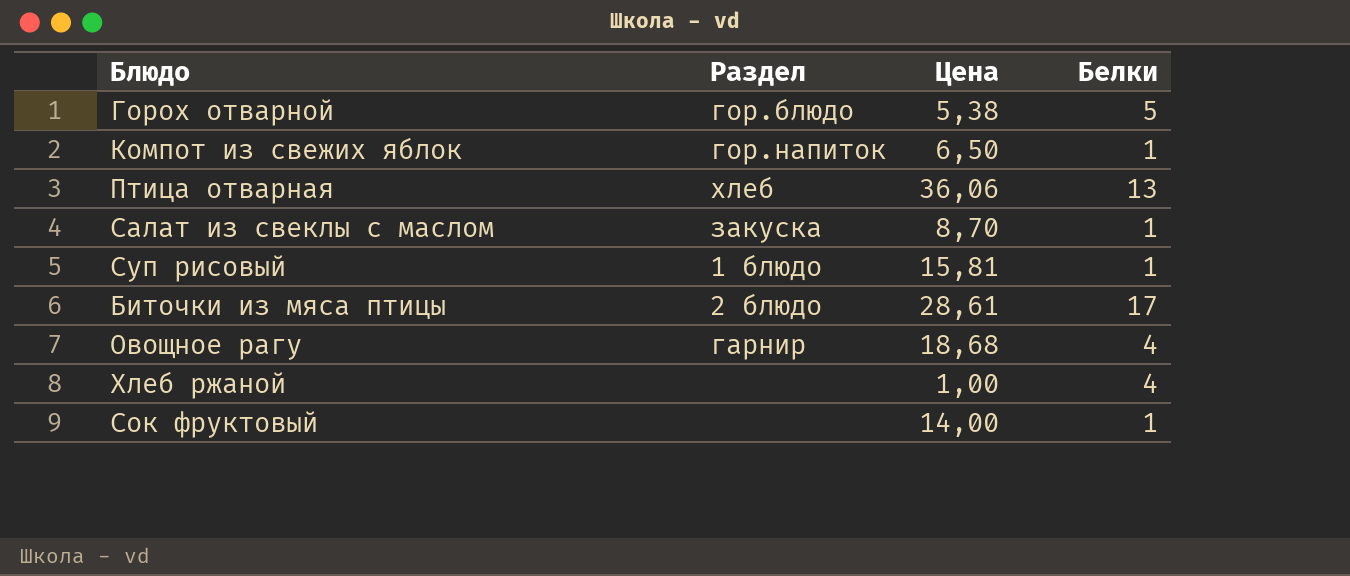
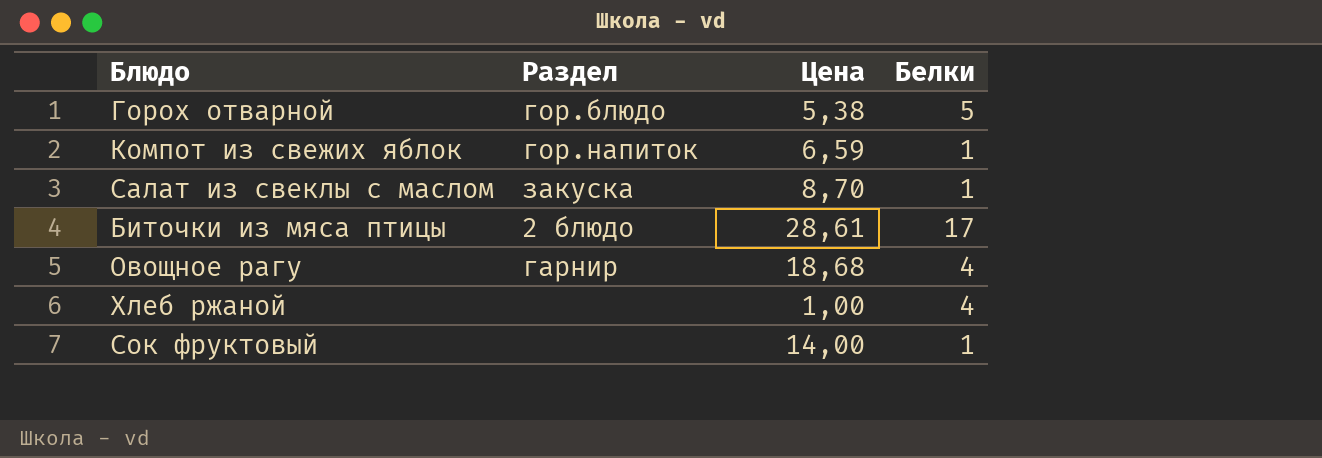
row Птица отварная: хлеб | 36,06 | 13 -> none
row Суп рисовый: 1 блюдо | 15,81 | 1 -> none
Компот из свежих яблок | Цена: 6,50 -> 6,59

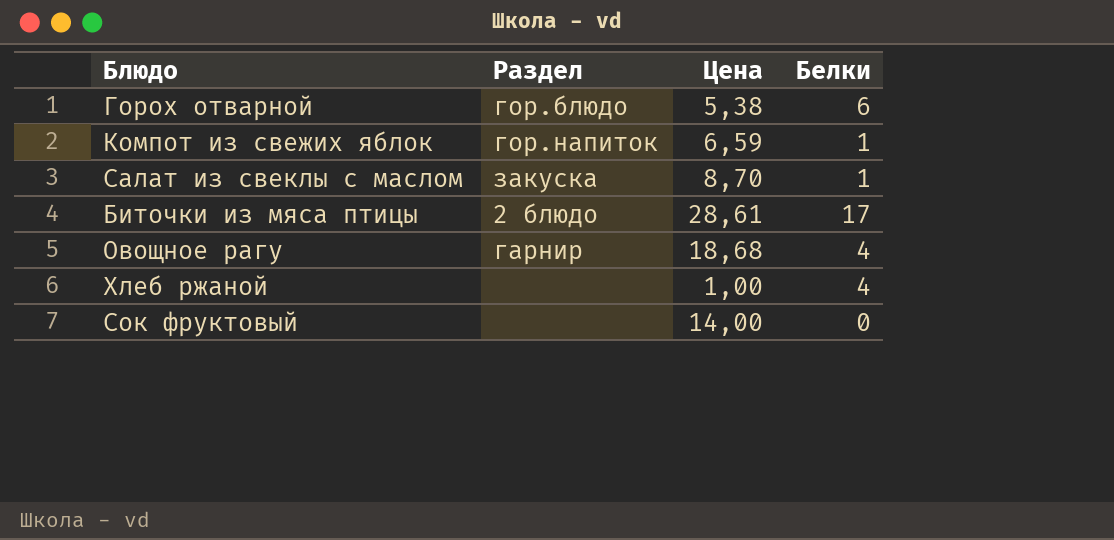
Горох отварной | Белки: 5 -> 6
Сок фруктовый | Белки: 1 -> 0

